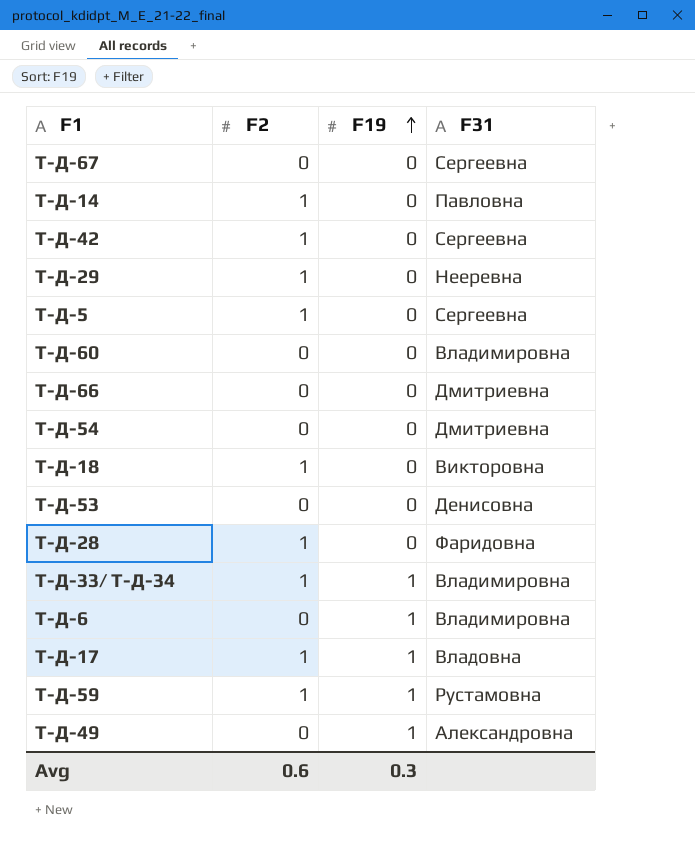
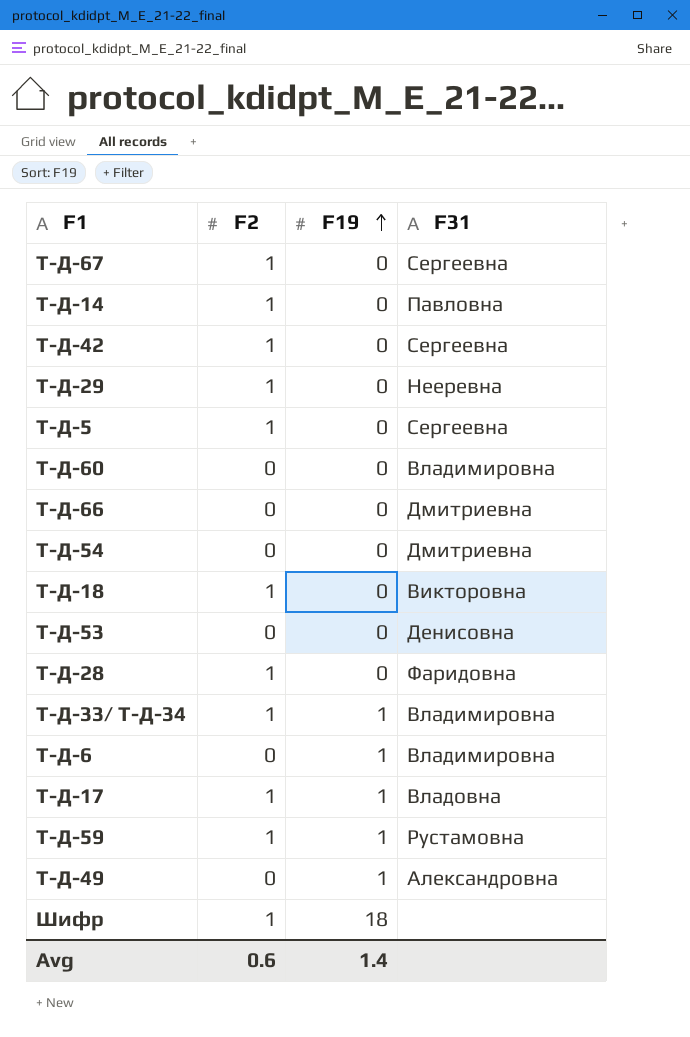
Т-Д-67 | F2: 0 -> 1
row Шифр: none -> 1 | 18 | none
Avg | F19: 0.3 -> 1.4

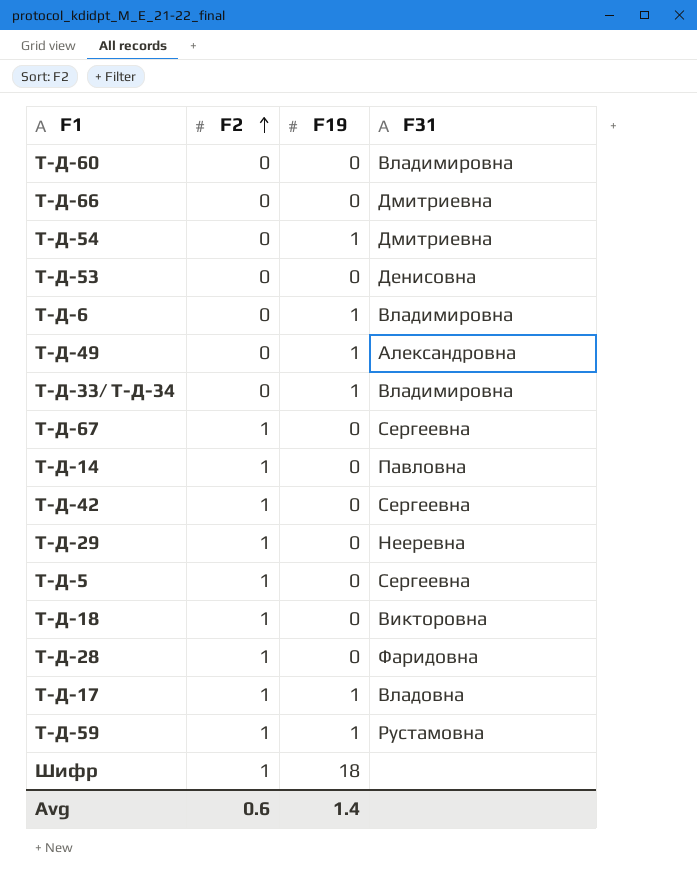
row order: F19 ascending -> F2 ascending
Т-Д-54 | F19: 0 -> 1
Т-Д-33/ Т-Д-34 | F2: 1 -> 0

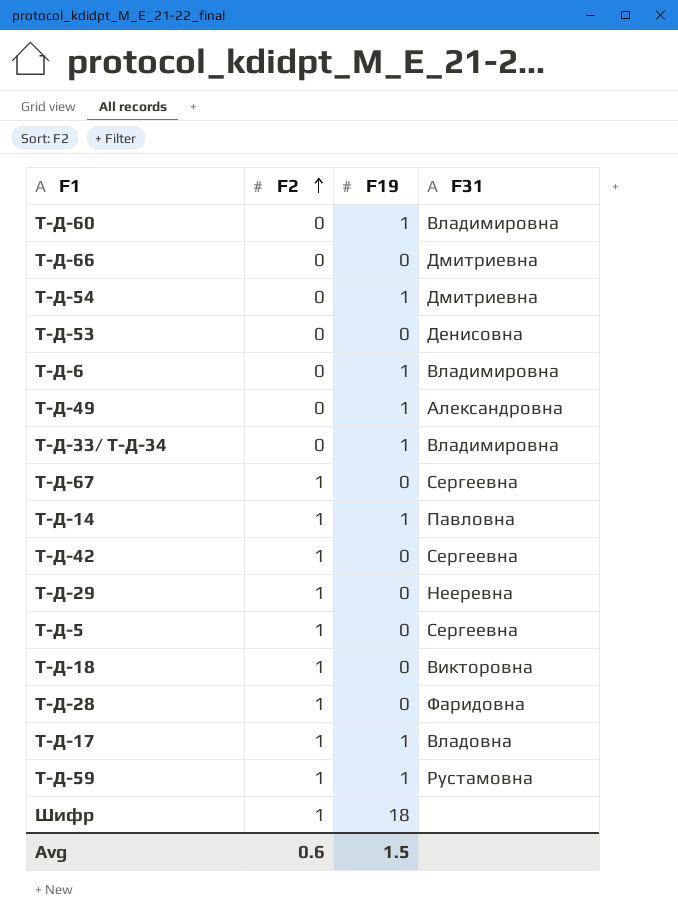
Т-Д-60 | F19: 0 -> 1
Т-Д-14 | F19: 0 -> 1
Avg | F19: 1.4 -> 1.5

